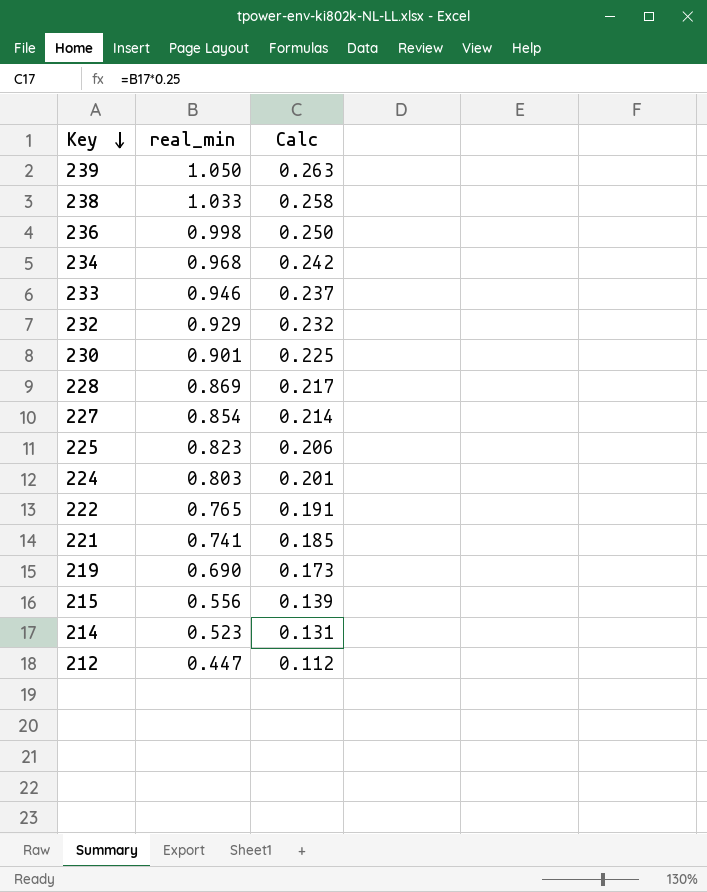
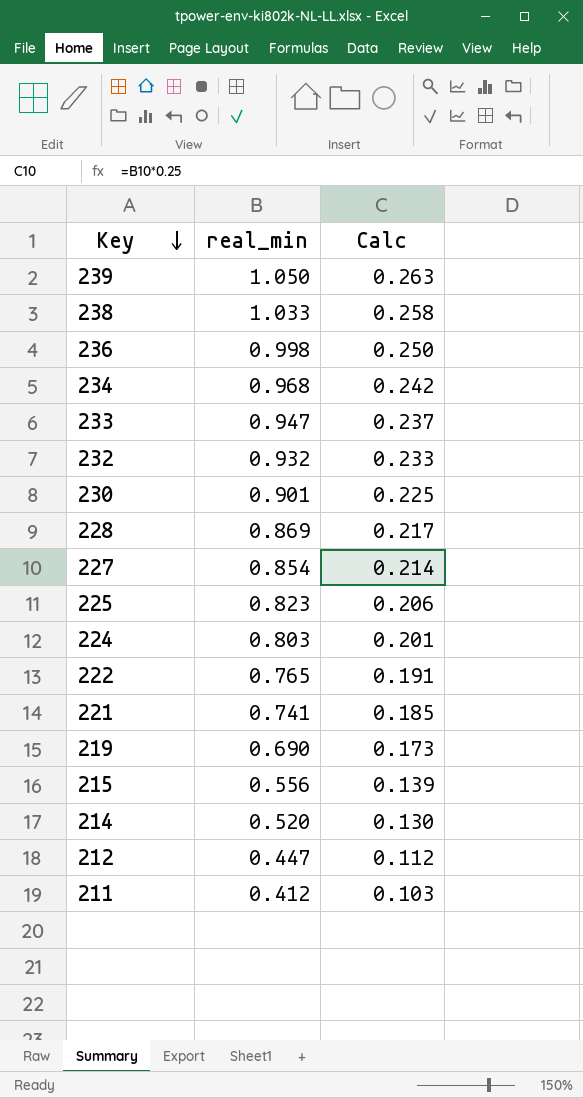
233 | real_min: 0.946 -> 0.947
232 | real_min: 0.929 -> 0.932
232 | Calc: 0.232 -> 0.233
214 | real_min: 0.523 -> 0.520
214 | Calc: 0.131 -> 0.130
row 211: none -> 0.412 | 0.103

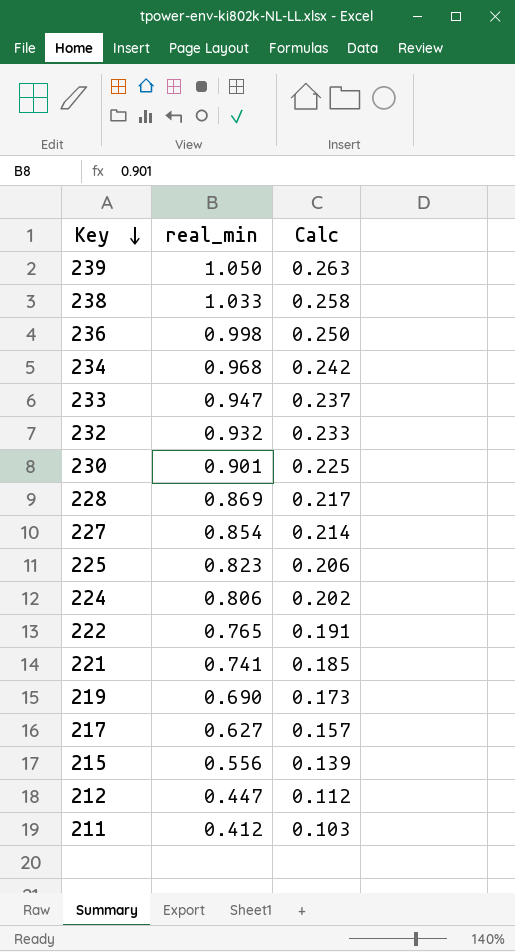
row 214: 0.520 | 0.130 -> none
224 | real_min: 0.803 -> 0.806
224 | Calc: 0.201 -> 0.202
row 217: none -> 0.627 | 0.157

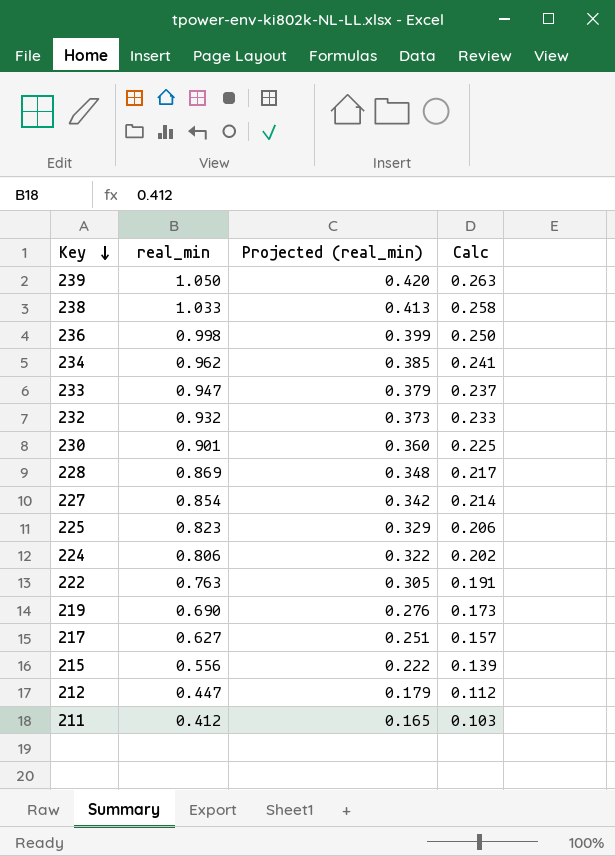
column Projected (real_min) | formula: none -> [real_min] * 0.4
row 221: 0.741 | 0.185 -> none
234 | real_min: 0.968 -> 0.962
234 | Calc: 0.242 -> 0.241
222 | real_min: 0.765 -> 0.763

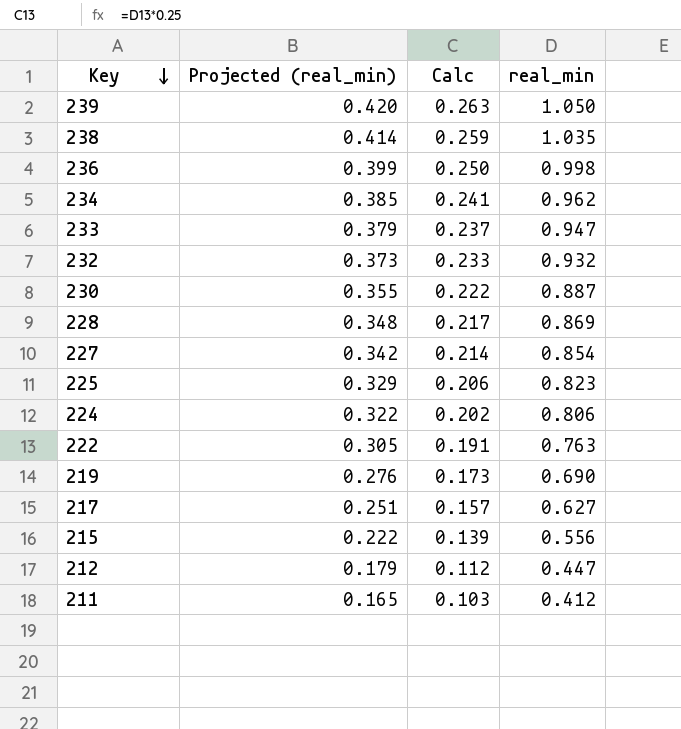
column real_min | position: 2 -> 4
238 | Projected (real_min): 0.413 -> 0.414
238 | Calc: 0.258 -> 0.259
238 | real_min: 1.033 -> 1.035
230 | Projected (real_min): 0.360 -> 0.355
230 | Calc: 0.225 -> 0.222
230 | real_min: 0.901 -> 0.887

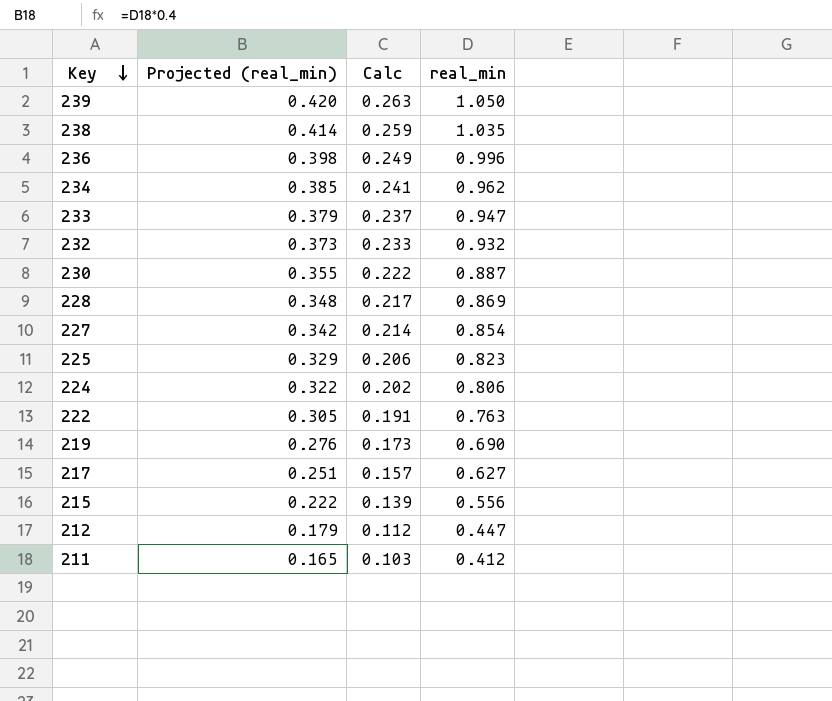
236 | Projected (real_min): 0.399 -> 0.398
236 | Calc: 0.250 -> 0.249
236 | real_min: 0.998 -> 0.996

